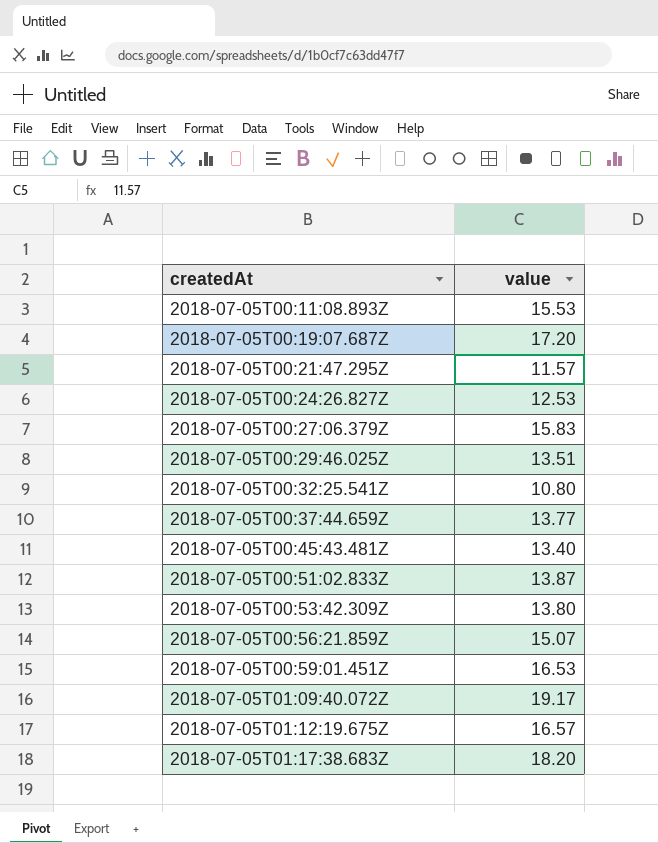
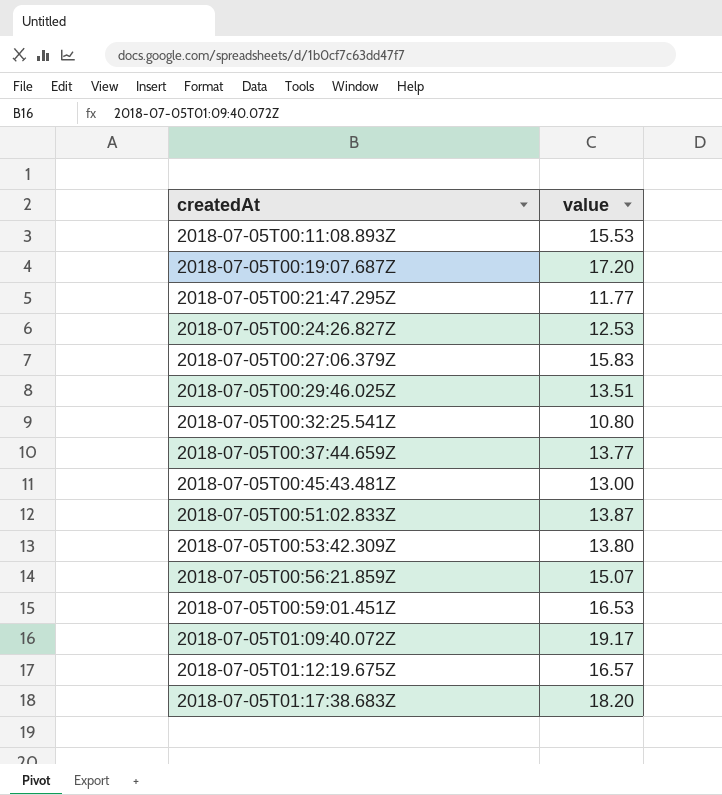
2018-07-05T00:21:47.295Z | value: 11.57 -> 11.77
2018-07-05T00:45:43.481Z | value: 13.40 -> 13.00

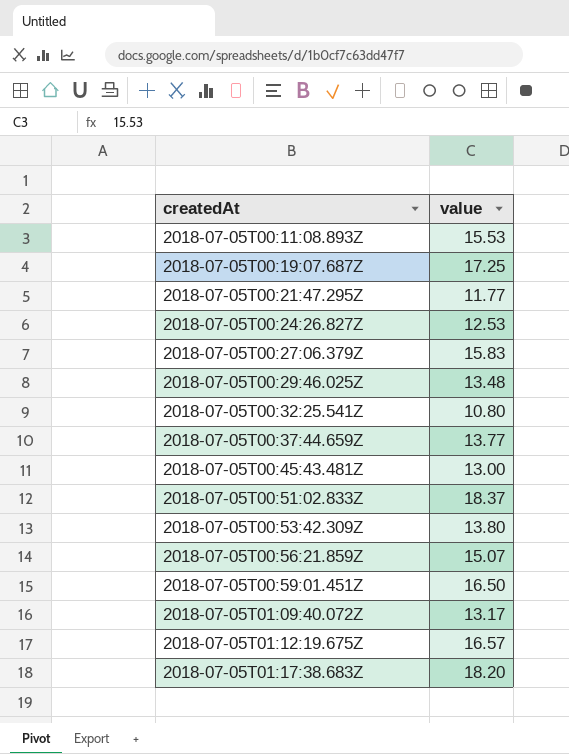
2018-07-05T00:19:07.687Z | value: 17.20 -> 17.25
2018-07-05T00:29:46.025Z | value: 13.51 -> 13.48
2018-07-05T00:51:02.833Z | value: 13.87 -> 18.37
2018-07-05T00:59:01.451Z | value: 16.53 -> 16.50
2018-07-05T01:09:40.072Z | value: 19.17 -> 13.17

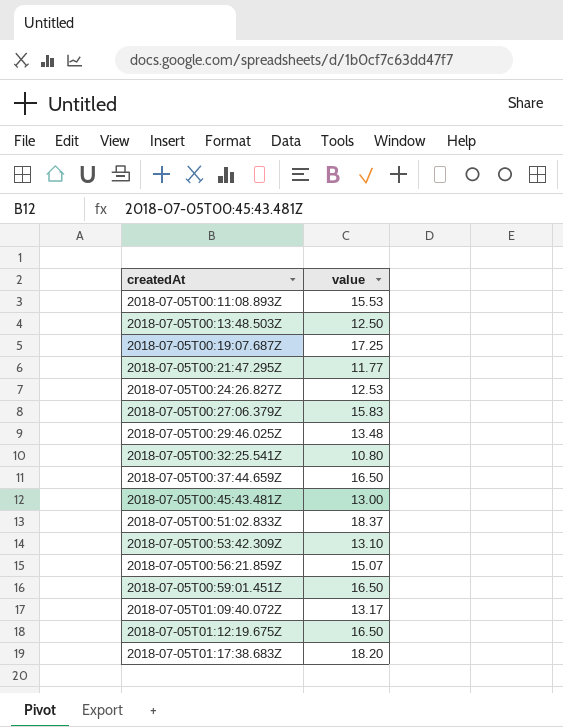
row 2018-07-05T00:13:48.503Z: none -> 12.50
2018-07-05T00:37:44.659Z | value: 13.77 -> 16.50
2018-07-05T00:53:42.309Z | value: 13.80 -> 13.10
2018-07-05T01:12:19.675Z | value: 16.57 -> 16.50

